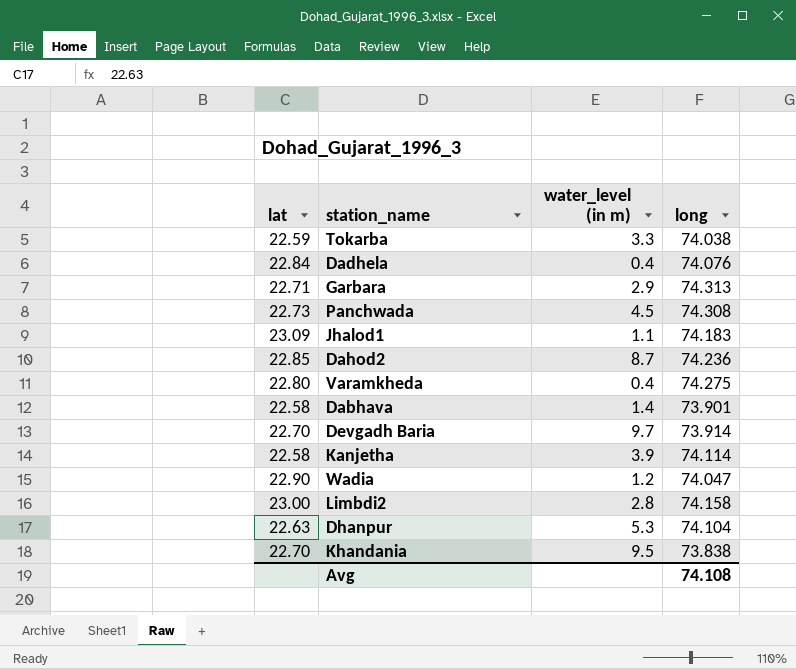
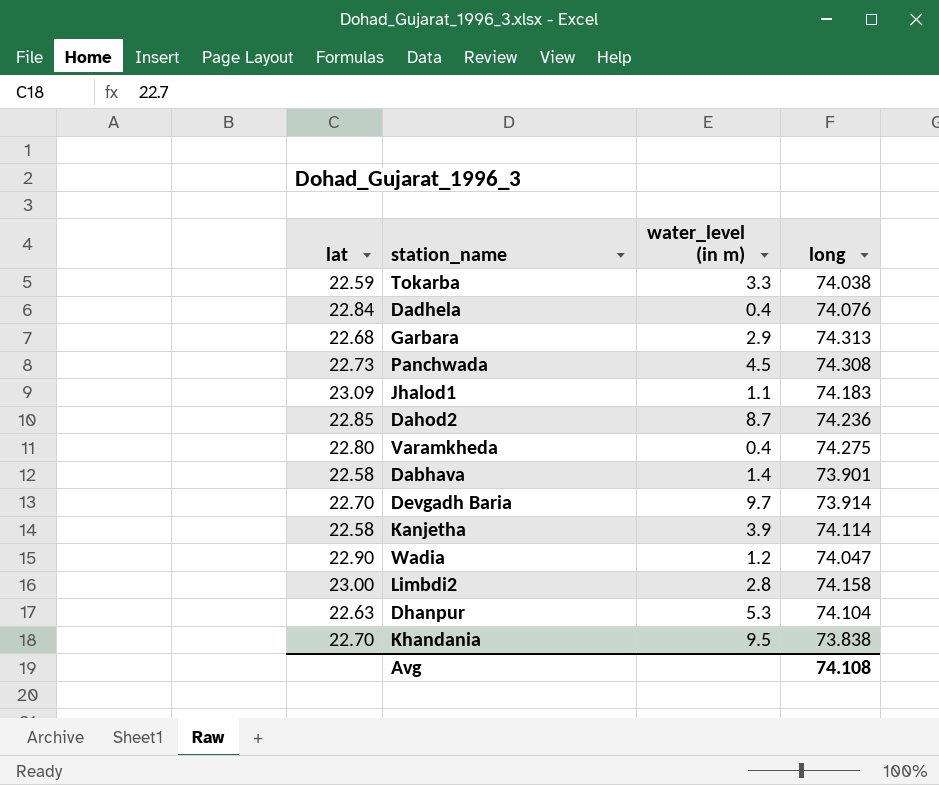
Garbara | lat: 22.71 -> 22.68

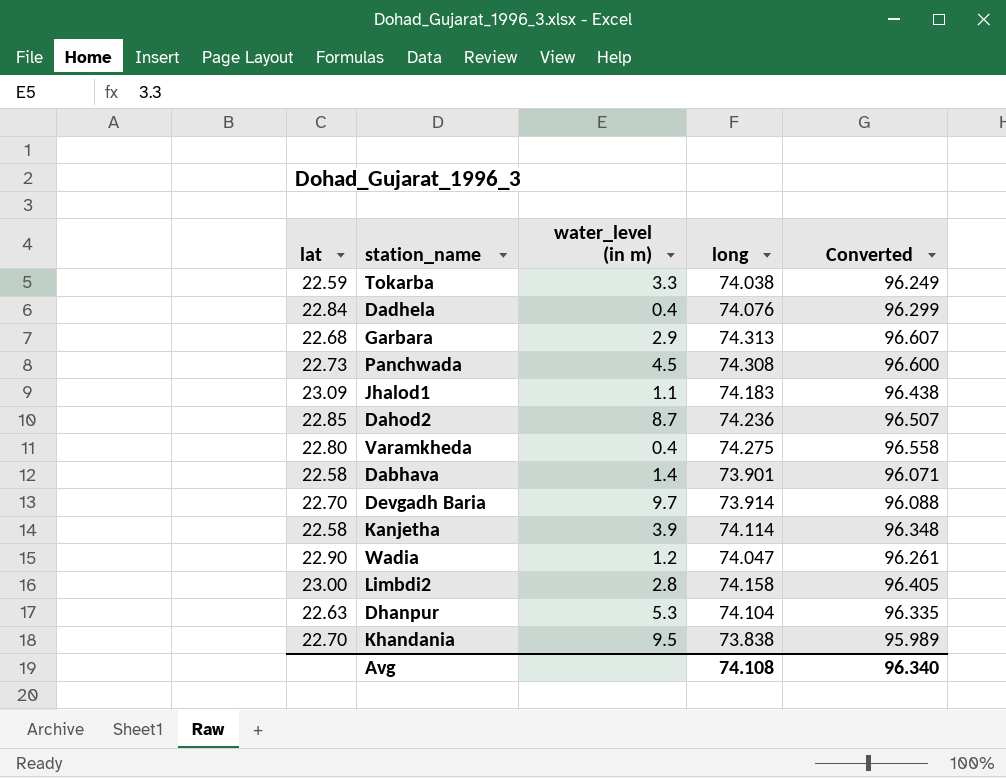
column Converted | formula: none -> [long] * 1.3

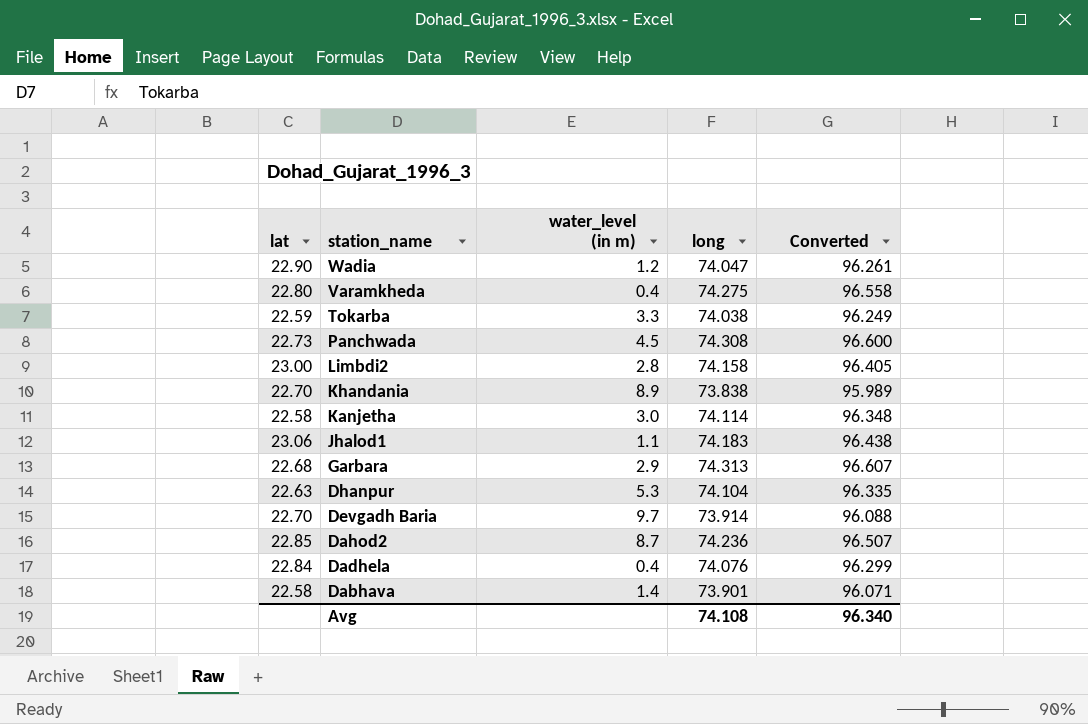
row order: none -> station_name descending
Khandania | water_level (in m): 9.5 -> 8.9
Kanjetha | water_level (in m): 3.9 -> 3.0
Jhalod1 | lat: 23.09 -> 23.06

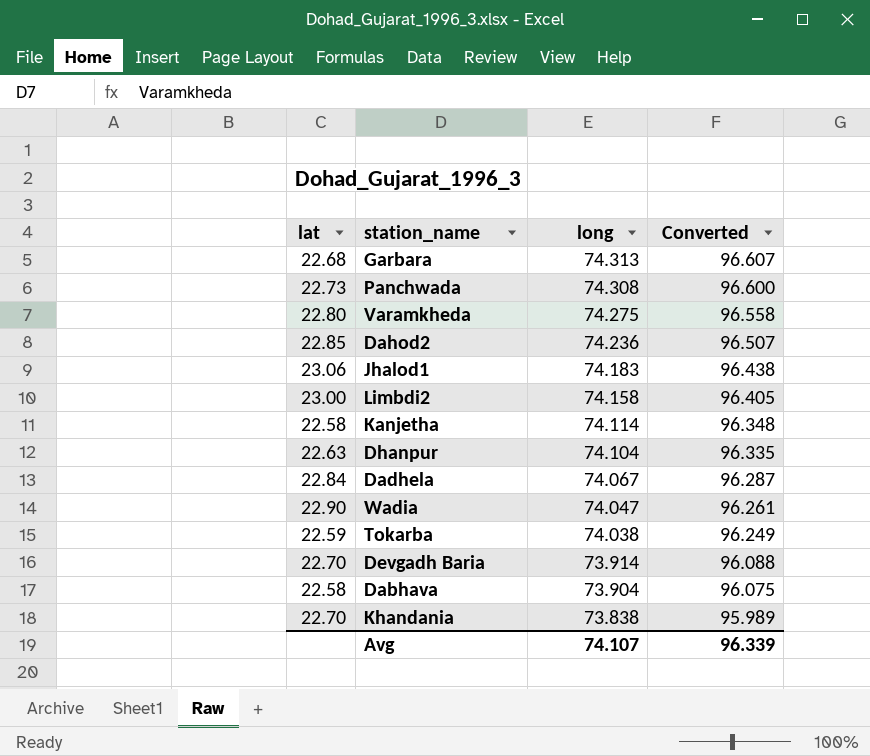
row order: station_name descending -> long descending
column water_level (in m) | position: 3 -> none
Dadhela | long: 74.076 -> 74.067
Dadhela | Converted: 96.299 -> 96.287
Dabhava | long: 73.901 -> 73.904
Dabhava | Converted: 96.071 -> 96.075
Avg | long: 74.108 -> 74.107
Avg | Converted: 96.340 -> 96.339

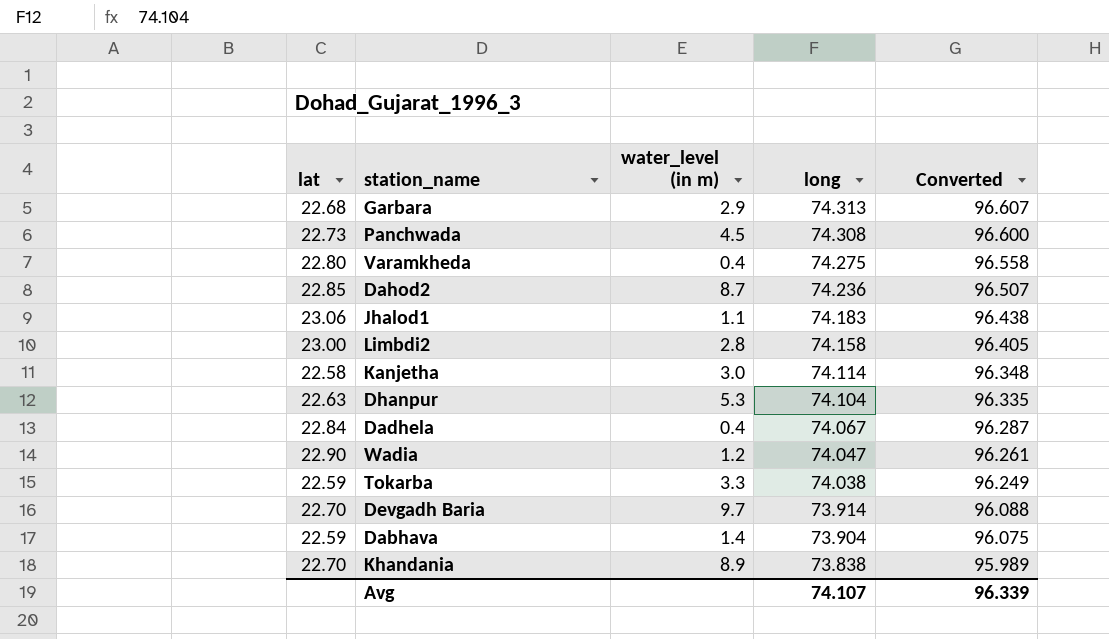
column water_level (in m) | position: none -> 3
Dabhava | lat: 22.58 -> 22.59

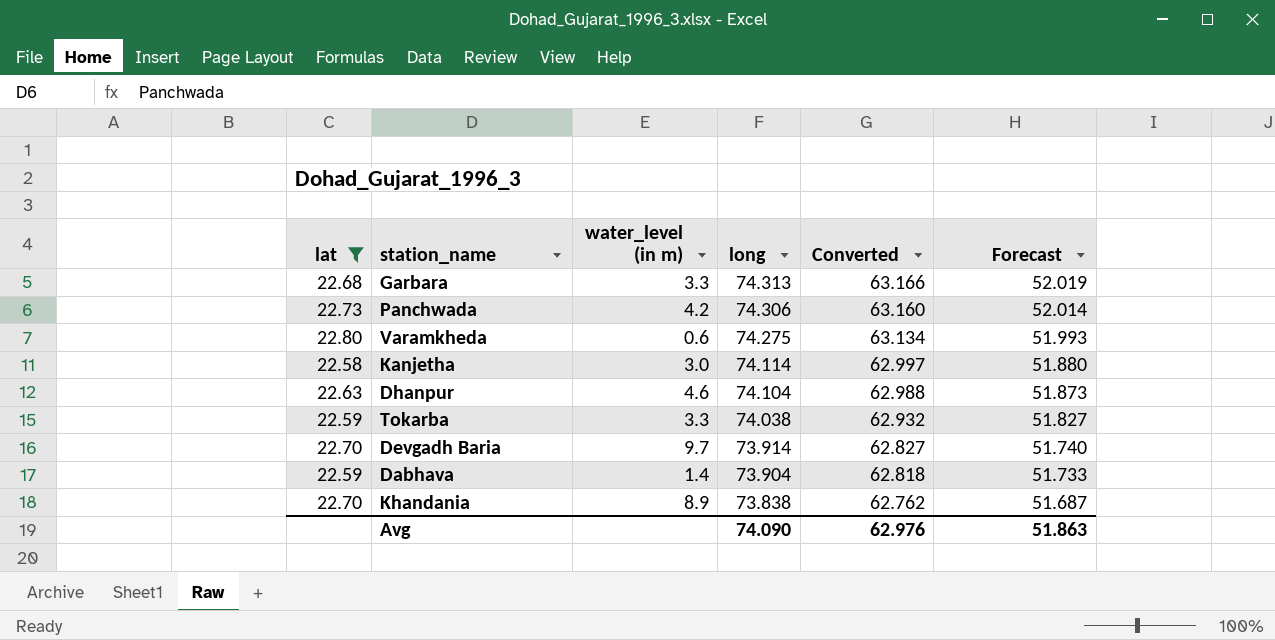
filter: none -> lat <= 22.80
column Converted | formula: [long] * 1.3 -> [long] * 0.85
column Forecast | formula: none -> [long] * 0.7
Garbara | water_level (in m): 2.9 -> 3.3
Panchwada | water_level (in m): 4.5 -> 4.2
Panchwada | long: 74.308 -> 74.306
Varamkheda | water_level (in m): 0.4 -> 0.6
Dhanpur | water_level (in m): 5.3 -> 4.6
Avg | long: 74.107 -> 74.090
Avg | Converted: 96.339 -> 62.976

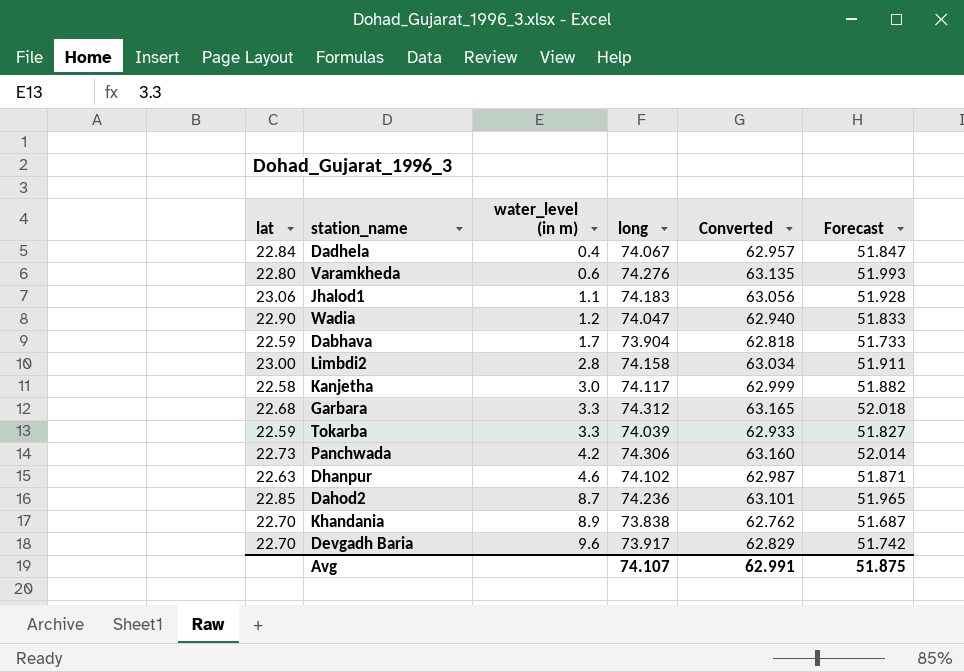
filter: lat <= 22.80 -> none
row order: long descending -> water_level (in m) ascending
Varamkheda | long: 74.275 -> 74.276
Varamkheda | Converted: 63.134 -> 63.135
Dabhava | water_level (in m): 1.4 -> 1.7
Kanjetha | long: 74.114 -> 74.117
Kanjetha | Converted: 62.997 -> 62.999
Kanjetha | Forecast: 51.880 -> 51.882
Garbara | long: 74.313 -> 74.312
Garbara | Converted: 63.166 -> 63.165
Garbara | Forecast: 52.019 -> 52.018
Tokarba | long: 74.038 -> 74.039
Tokarba | Converted: 62.932 -> 62.933
Dhanpur | long: 74.104 -> 74.102
Dhanpur | Converted: 62.988 -> 62.987
Dhanpur | Forecast: 51.873 -> 51.871
Devgadh Baria | water_level (in m): 9.7 -> 9.6
Devgadh Baria | long: 73.914 -> 73.917
Devgadh Baria | Converted: 62.827 -> 62.829
Devgadh Baria | Forecast: 51.740 -> 51.742
Avg | long: 74.090 -> 74.107
Avg | Converted: 62.976 -> 62.991
Avg | Forecast: 51.863 -> 51.875

